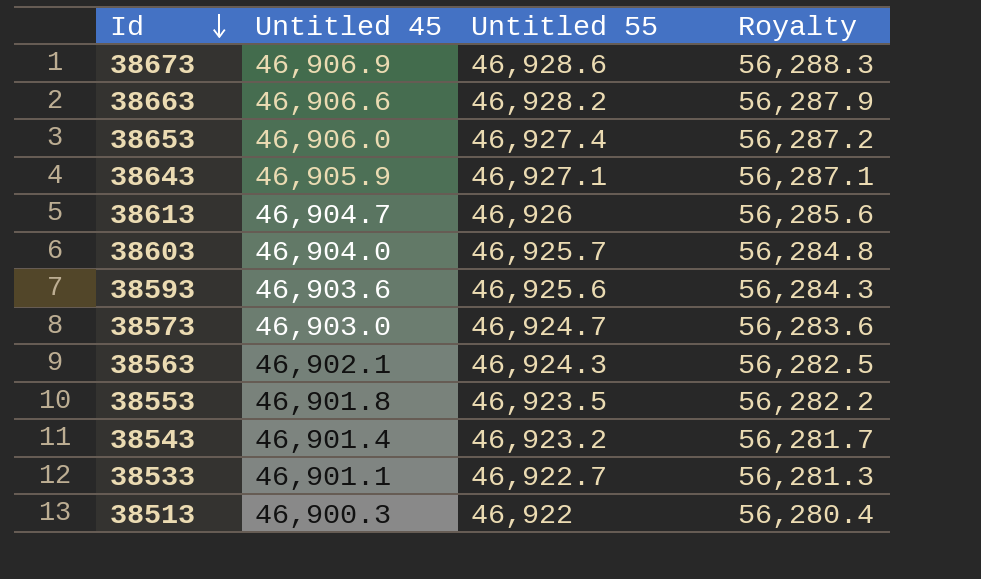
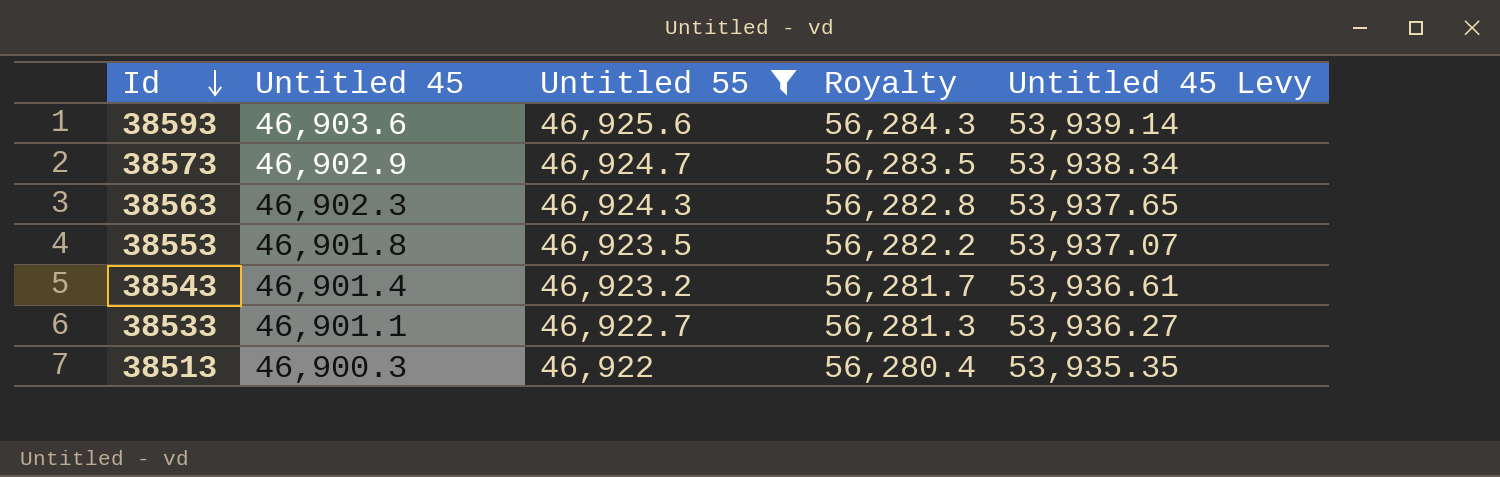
filter: none -> Untitled 55 <= 46,925.6
column Untitled 45 Levy | formula: none -> [Untitled 45] * 1.15
38573 | Untitled 45: 46,903.0 -> 46,902.9
38573 | Royalty: 56,283.6 -> 56,283.5
38563 | Untitled 45: 46,902.1 -> 46,902.3
38563 | Royalty: 56,282.5 -> 56,282.8

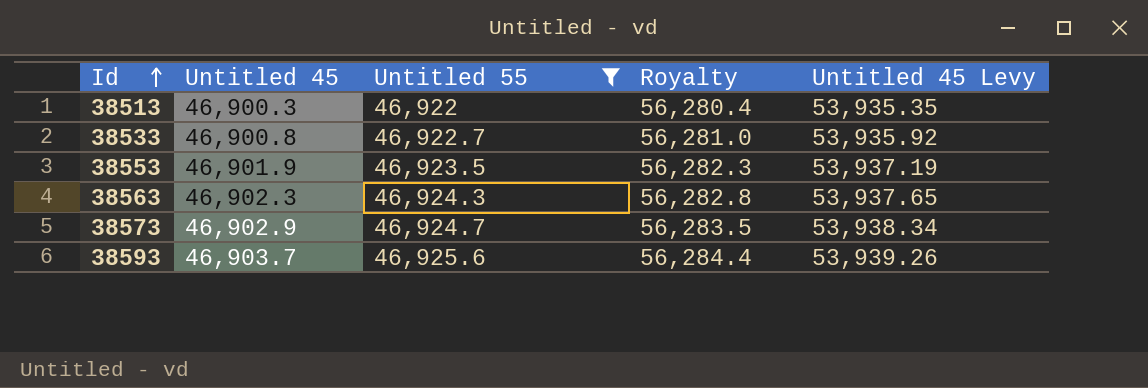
row order: Id descending -> Id ascending
row 38543: 46,901.4 | 46,923.2 | 56,281.7 | 53,936.61 -> none
38533 | Untitled 45: 46,901.1 -> 46,900.8
38533 | Royalty: 56,281.3 -> 56,281.0
38533 | Untitled 45 Levy: 53,936.27 -> 53,935.92
38553 | Untitled 45: 46,901.8 -> 46,901.9
38553 | Royalty: 56,282.2 -> 56,282.3
38553 | Untitled 45 Levy: 53,937.07 -> 53,937.19
38593 | Untitled 45: 46,903.6 -> 46,903.7
38593 | Royalty: 56,284.3 -> 56,284.4
38593 | Untitled 45 Levy: 53,939.14 -> 53,939.26

